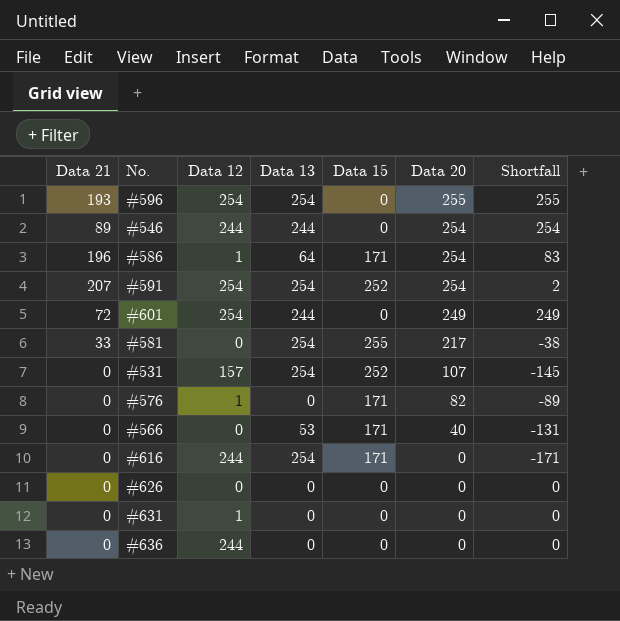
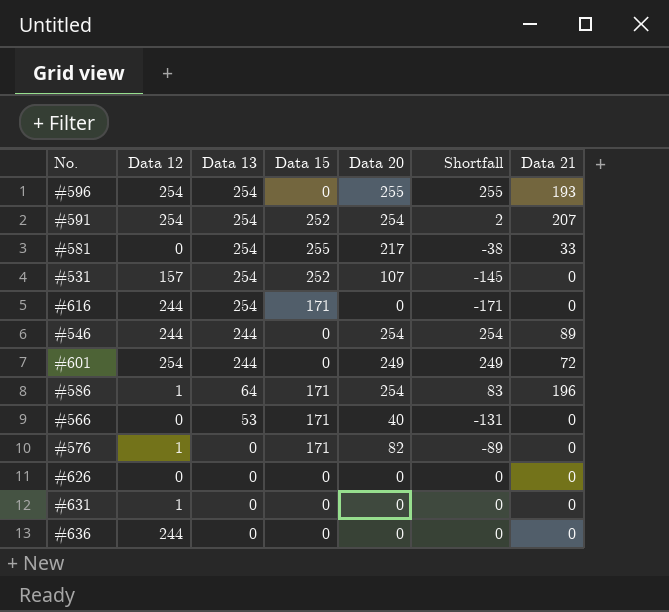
row order: Data 20 descending -> Data 13 descending
column Data 21 | position: 1 -> 7

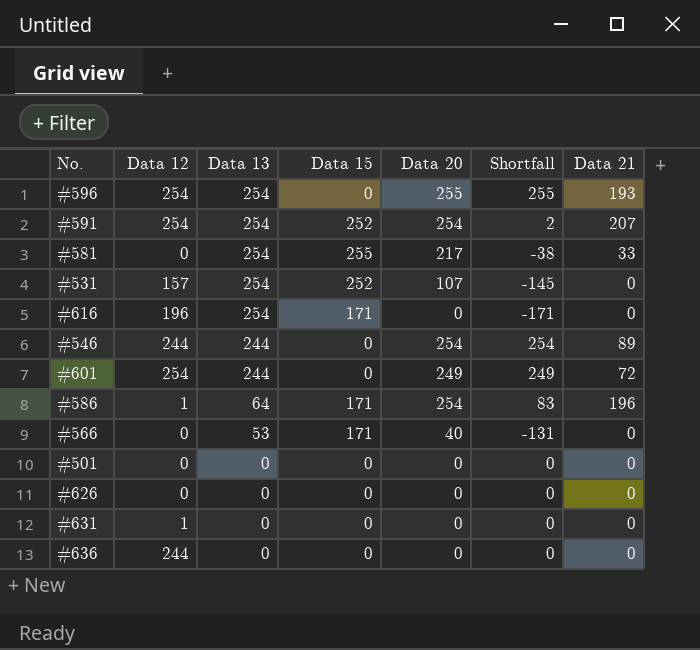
row #576: 1 | 0 | 171 | 82 | -89 | 0 -> none
#616 | Data 12: 244 -> 196
row #501: none -> 0 | 0 | 0 | 0 | 0 | 0

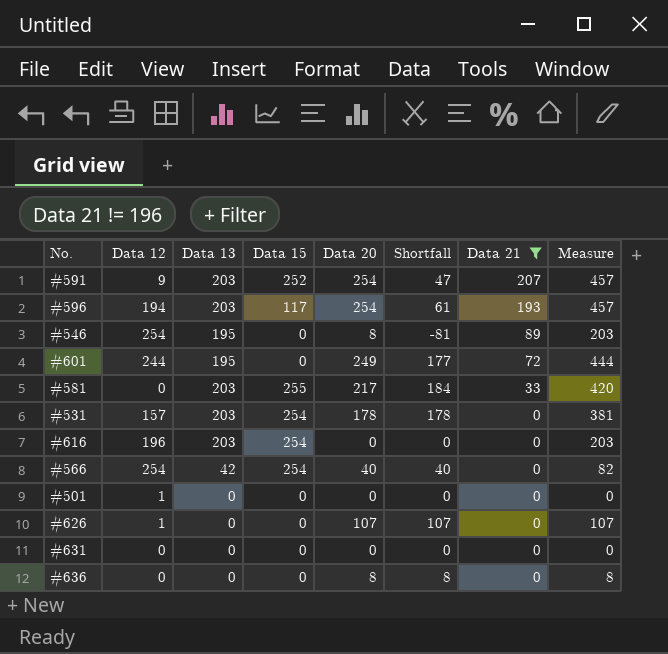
filter: none -> Data 21 != 196
row order: Data 13 descending -> Data 21 descending
column Shortfall | formula: [Data 20] - [Data 15] -> [Data 20] - [Data 21]
column Measure | formula: none -> [Data 13] + [Data 20]
#591 | Data 12: 254 -> 9
#591 | Data 13: 254 -> 203
#596 | Data 12: 254 -> 194
#596 | Data 13: 254 -> 203
#596 | Data 15: 0 -> 117
#596 | Data 20: 255 -> 254
#546 | Data 12: 244 -> 254
#546 | Data 13: 244 -> 195
#546 | Data 20: 254 -> 8
#601 | Data 12: 254 -> 244
#601 | Data 13: 244 -> 195
#581 | Data 13: 254 -> 203
#531 | Data 13: 254 -> 203
#531 | Data 15: 252 -> 254
#531 | Data 20: 107 -> 178
#616 | Data 13: 254 -> 203
#616 | Data 15: 171 -> 254
#566 | Data 12: 0 -> 254
#566 | Data 13: 53 -> 42
#566 | Data 15: 171 -> 254
#501 | Data 12: 0 -> 1
#626 | Data 12: 0 -> 1
#626 | Data 20: 0 -> 107
#631 | Data 12: 1 -> 0
#636 | Data 12: 244 -> 0
#636 | Data 20: 0 -> 8

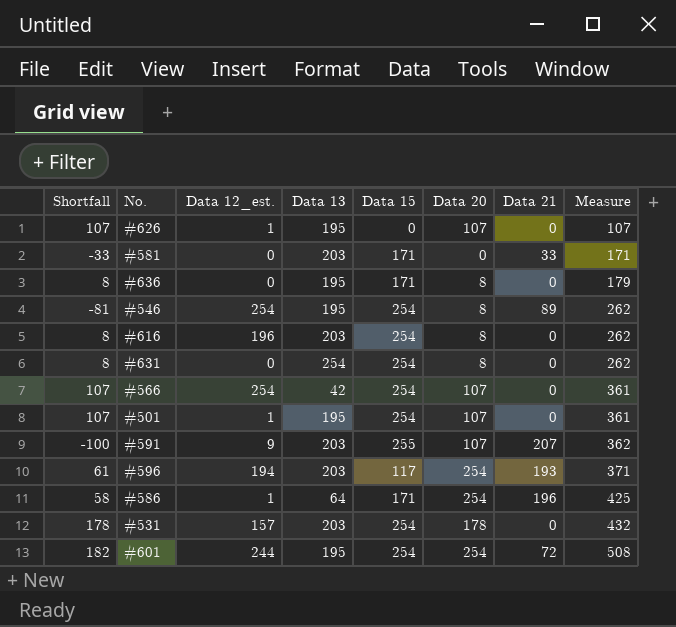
filter: Data 21 != 196 -> none
row order: Data 21 descending -> Measure ascending
column Shortfall | position: 6 -> 1
column name: Data 12 -> Data 12_est.
column Measure | formula: [Data 13] + [Data 20] -> [Data 15] + [Data 20]
#626 | Data 13: 0 -> 195
#581 | Shortfall: 184 -> -33
#581 | Data 15: 255 -> 171
#581 | Data 20: 217 -> 0
#636 | Data 13: 0 -> 195
#636 | Data 15: 0 -> 171
#546 | Data 15: 0 -> 254
#616 | Shortfall: 0 -> 8
#616 | Data 20: 0 -> 8
#631 | Shortfall: 0 -> 8
#631 | Data 13: 0 -> 254
#631 | Data 15: 0 -> 254
#631 | Data 20: 0 -> 8
#566 | Shortfall: 40 -> 107
#566 | Data 20: 40 -> 107
#501 | Shortfall: 0 -> 107
#501 | Data 13: 0 -> 195
#501 | Data 15: 0 -> 254
#501 | Data 20: 0 -> 107
#591 | Shortfall: 47 -> -100
#591 | Data 15: 252 -> 255
#591 | Data 20: 254 -> 107
#601 | Shortfall: 177 -> 182
#601 | Data 15: 0 -> 254
#601 | Data 20: 249 -> 254

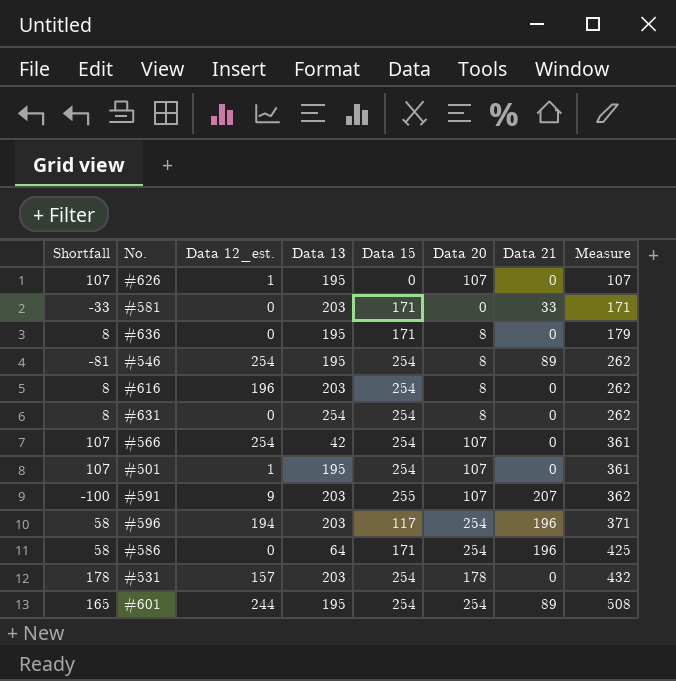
#596 | Shortfall: 61 -> 58
#596 | Data 21: 193 -> 196
#586 | Data 12_est.: 1 -> 0
#601 | Shortfall: 182 -> 165
#601 | Data 21: 72 -> 89

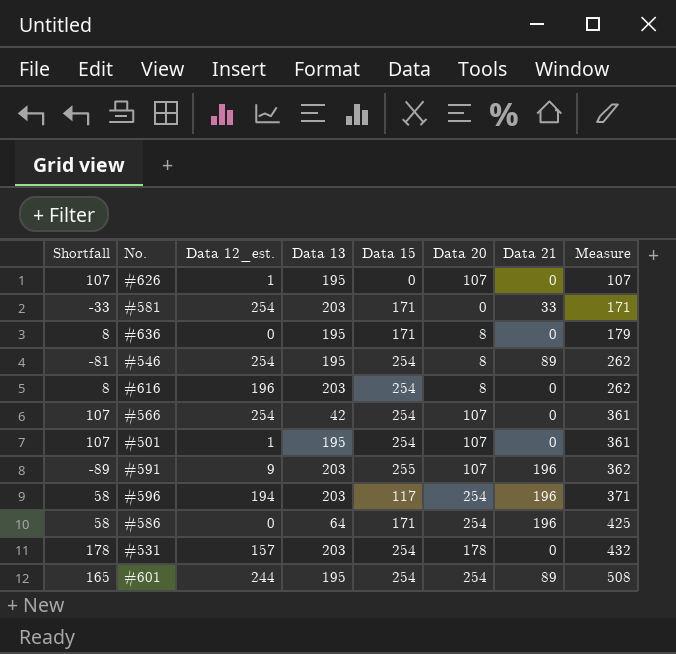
row #631: 8 | 0 | 254 | 254 | 8 | 0 | 262 -> none
#581 | Data 12_est.: 0 -> 254
#591 | Shortfall: -100 -> -89
#591 | Data 21: 207 -> 196

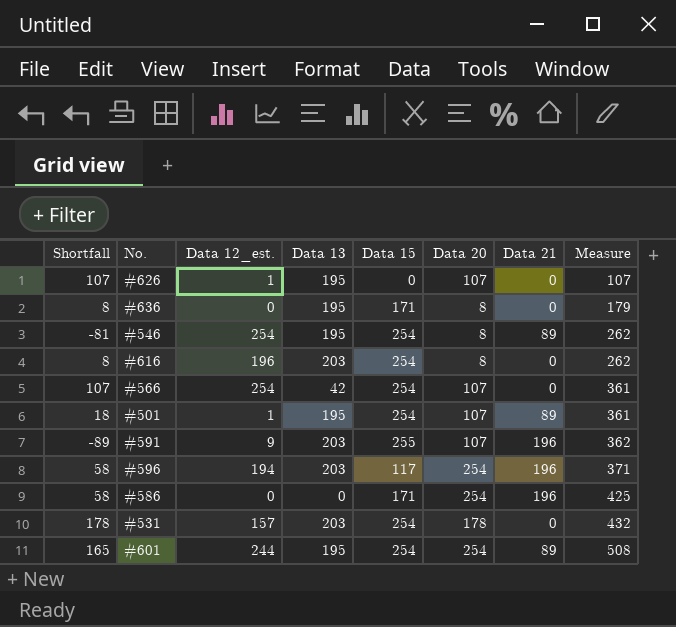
row #581: -33 | 254 | 203 | 171 | 0 | 33 | 171 -> none
#501 | Shortfall: 107 -> 18
#501 | Data 21: 0 -> 89
#586 | Data 13: 64 -> 0

